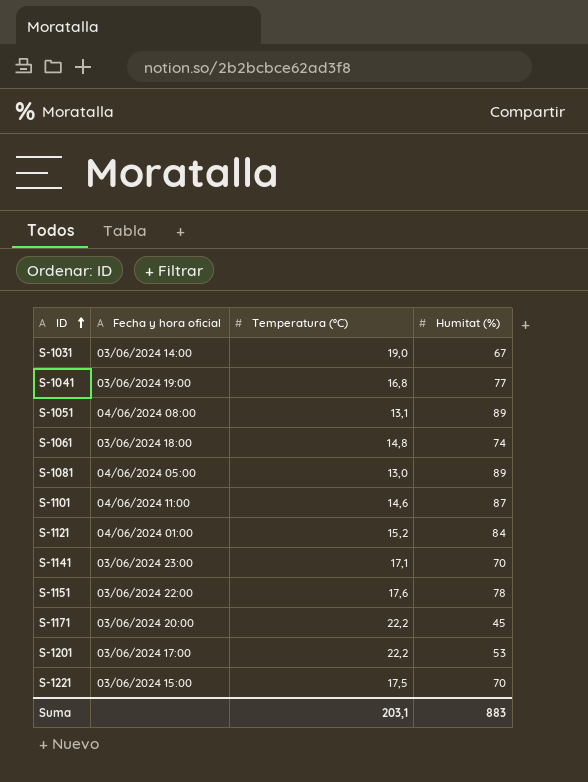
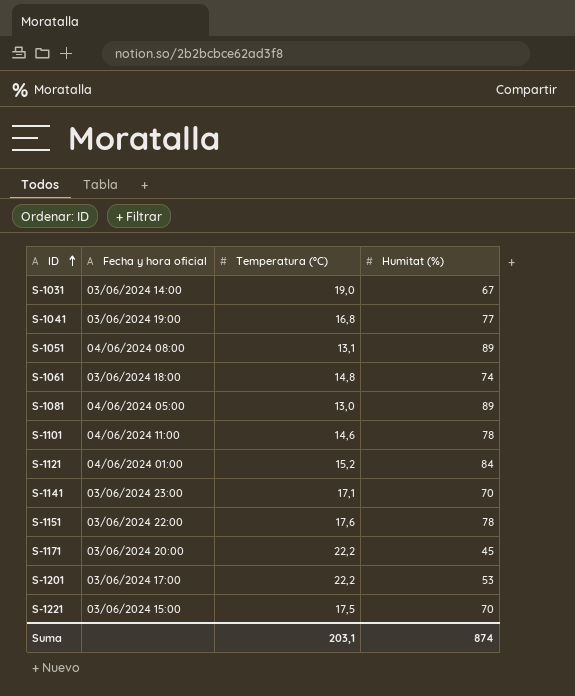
S-1101 | Humitat (%): 87 -> 78
Suma | Humitat (%): 883 -> 874

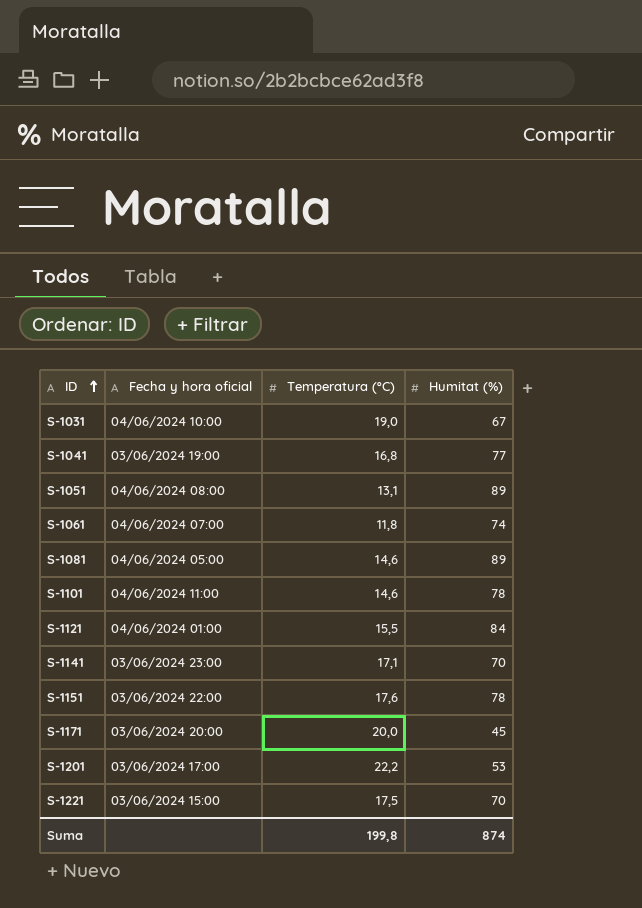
S-1031 | Fecha y hora oficial: 03/06/2024 14:00 -> 04/06/2024 10:00
S-1061 | Fecha y hora oficial: 03/06/2024 18:00 -> 04/06/2024 07:00
S-1061 | Temperatura (ºC): 14,8 -> 11,8
S-1081 | Temperatura (ºC): 13,0 -> 14,6
S-1121 | Temperatura (ºC): 15,2 -> 15,5
S-1171 | Temperatura (ºC): 22,2 -> 20,0
Suma | Temperatura (ºC): 203,1 -> 199,8

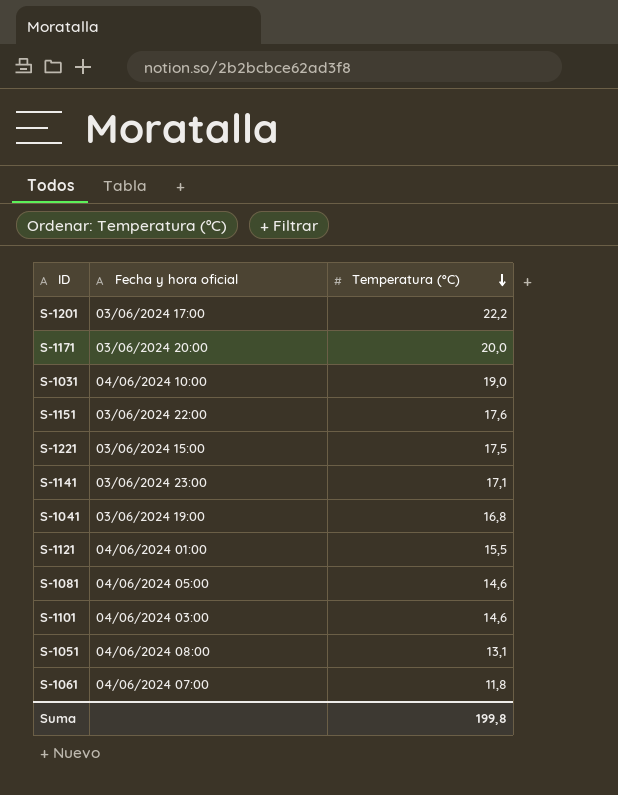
row order: ID ascending -> Temperatura (ºC) descending
column Humitat (%) | position: 4 -> none
S-1101 | Fecha y hora oficial: 04/06/2024 11:00 -> 04/06/2024 03:00

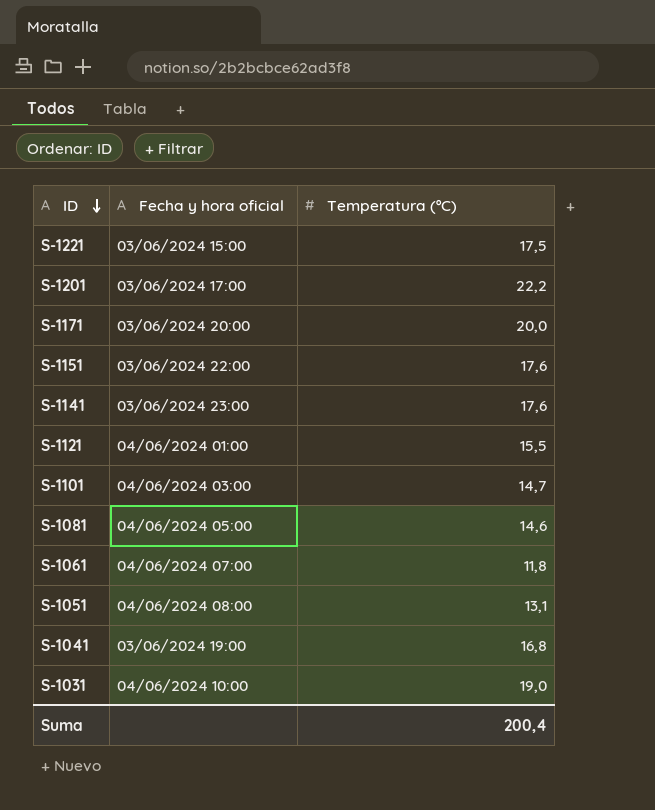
row order: Temperatura (ºC) descending -> ID descending
S-1141 | Temperatura (ºC): 17,1 -> 17,6
S-1101 | Temperatura (ºC): 14,6 -> 14,7
Suma | Temperatura (ºC): 199,8 -> 200,4

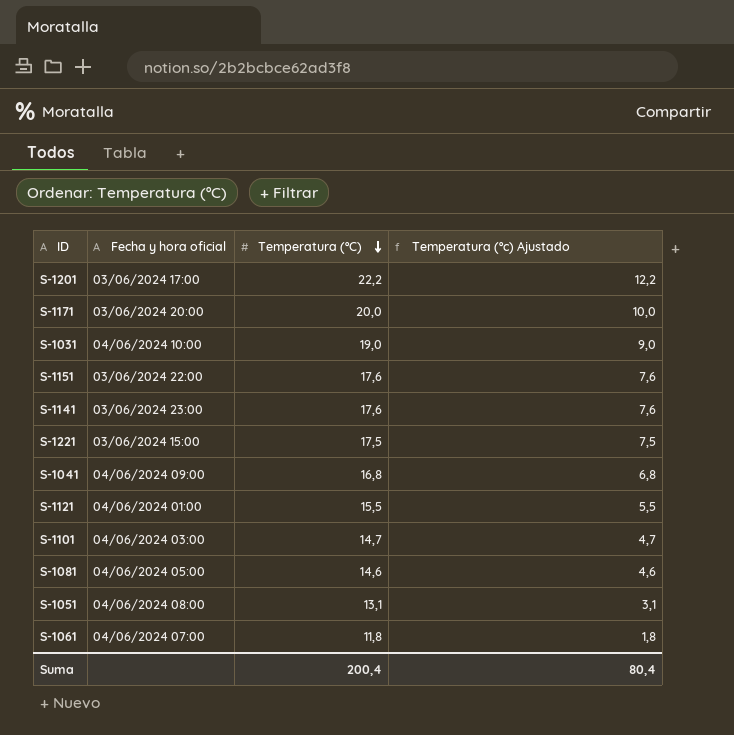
row order: ID descending -> Temperatura (ºC) descending
column Temperatura (ºc) Ajustado | formula: none -> [Temperatura (ºC)] - 10
S-1041 | Fecha y hora oficial: 03/06/2024 19:00 -> 04/06/2024 09:00

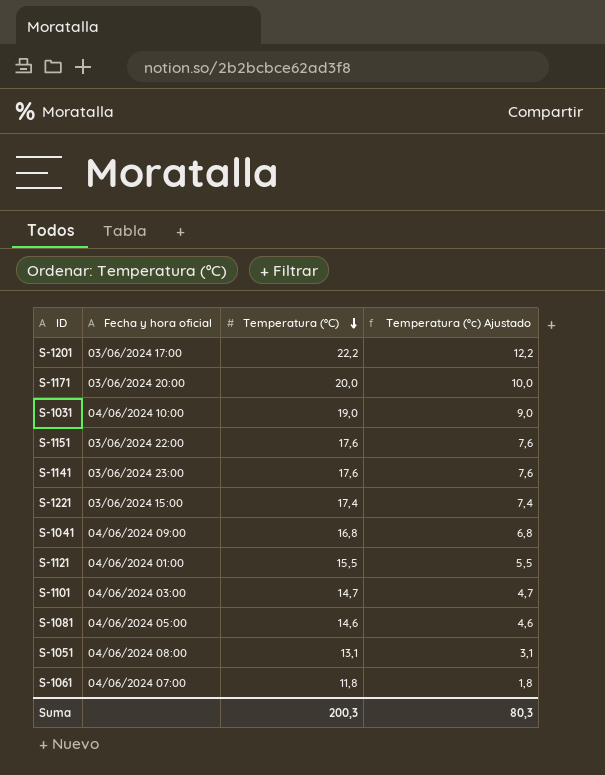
S-1221 | Temperatura (ºC): 17,5 -> 17,4
S-1221 | Temperatura (ºc) Ajustado: 7,5 -> 7,4
Suma | Temperatura (ºC): 200,4 -> 200,3
Suma | Temperatura (ºc) Ajustado: 80,4 -> 80,3

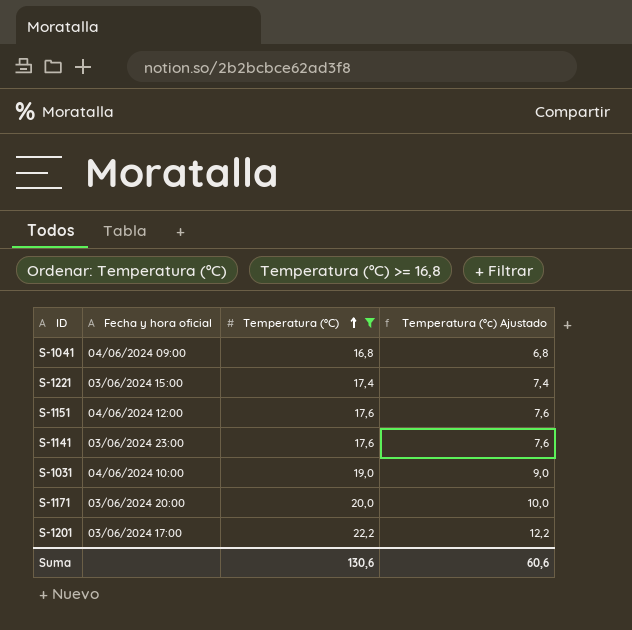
filter: none -> Temperatura (ºC) >= 16,8
row order: Temperatura (ºC) descending -> Temperatura (ºC) ascending
S-1151 | Fecha y hora oficial: 03/06/2024 22:00 -> 04/06/2024 12:00
Suma | Temperatura (ºC): 200,3 -> 130,6
Suma | Temperatura (ºc) Ajustado: 80,3 -> 60,6

